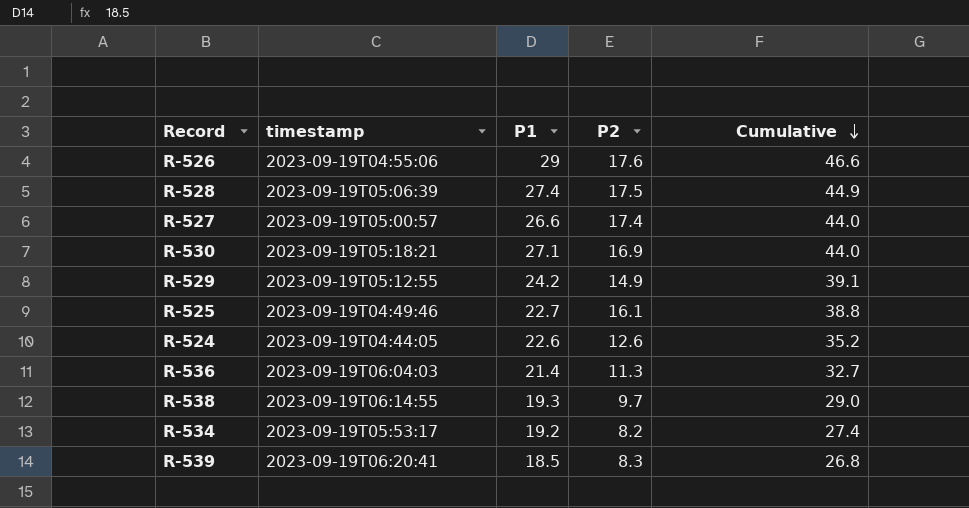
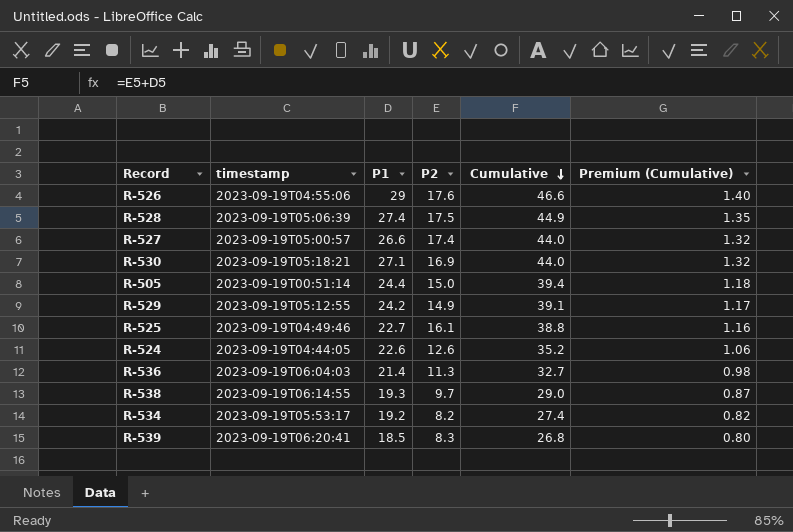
column Premium (Cumulative) | formula: none -> [Cumulative] * 0.03
row R-505: none -> 2023-09-19T00:51:14 | 24.4 | 15.0 | 39.4 | 1.18

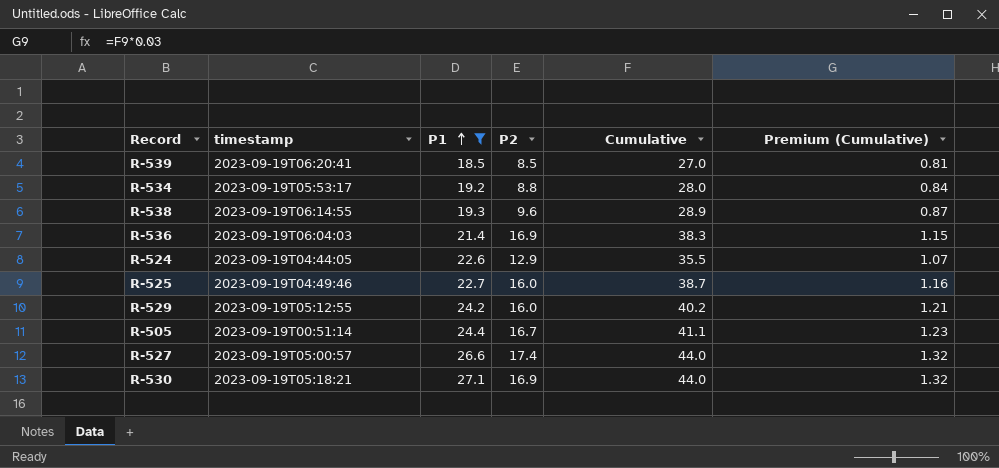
filter: none -> P1 <= 27.1
row order: Cumulative descending -> P1 ascending
R-539 | P2: 8.3 -> 8.5
R-539 | Cumulative: 26.8 -> 27.0
R-539 | Premium (Cumulative): 0.80 -> 0.81
R-534 | P2: 8.2 -> 8.8
R-534 | Cumulative: 27.4 -> 28.0
R-534 | Premium (Cumulative): 0.82 -> 0.84
R-538 | P2: 9.7 -> 9.6
R-538 | Cumulative: 29.0 -> 28.9
R-536 | P2: 11.3 -> 16.9
R-536 | Cumulative: 32.7 -> 38.3
R-536 | Premium (Cumulative): 0.98 -> 1.15
R-524 | P2: 12.6 -> 12.9
R-524 | Cumulative: 35.2 -> 35.5
R-524 | Premium (Cumulative): 1.06 -> 1.07
R-525 | P2: 16.1 -> 16.0
R-525 | Cumulative: 38.8 -> 38.7
R-529 | P2: 14.9 -> 16.0
R-529 | Cumulative: 39.1 -> 40.2
R-529 | Premium (Cumulative): 1.17 -> 1.21
R-505 | P2: 15.0 -> 16.7
R-505 | Cumulative: 39.4 -> 41.1
R-505 | Premium (Cumulative): 1.18 -> 1.23

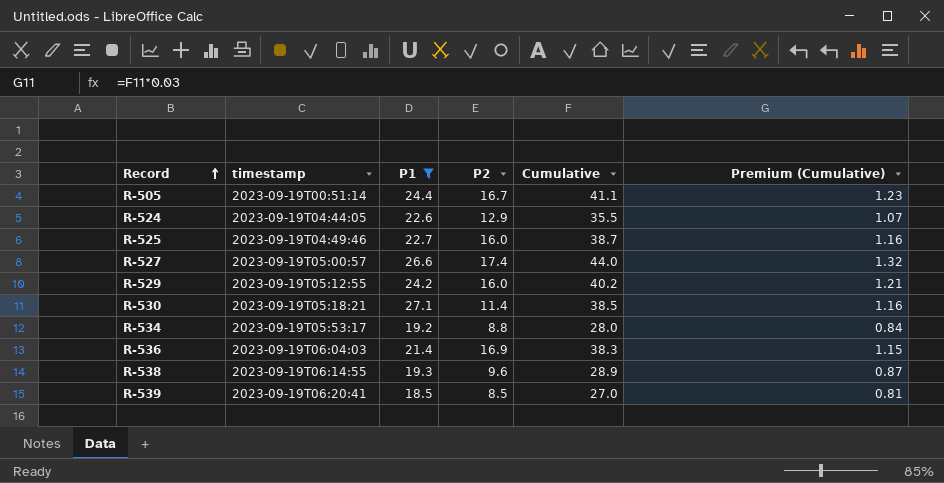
row order: P1 ascending -> Record ascending
R-530 | P2: 16.9 -> 11.4
R-530 | Cumulative: 44.0 -> 38.5
R-530 | Premium (Cumulative): 1.32 -> 1.16

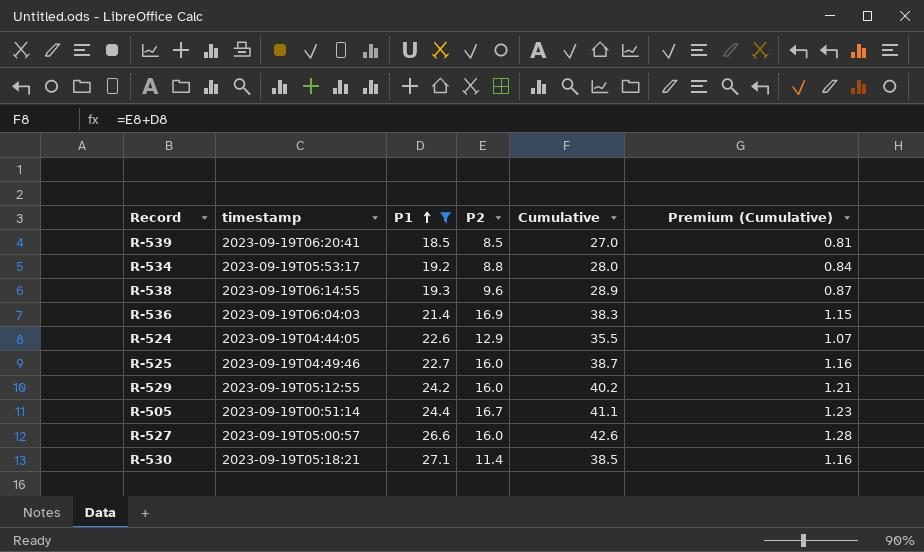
row order: Record ascending -> P1 ascending
R-527 | P2: 17.4 -> 16.0
R-527 | Cumulative: 44.0 -> 42.6
R-527 | Premium (Cumulative): 1.32 -> 1.28

